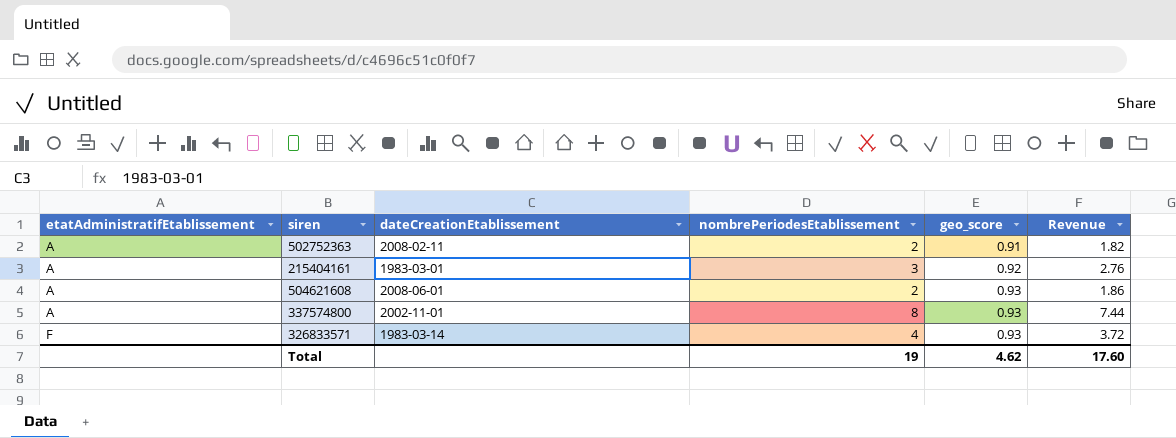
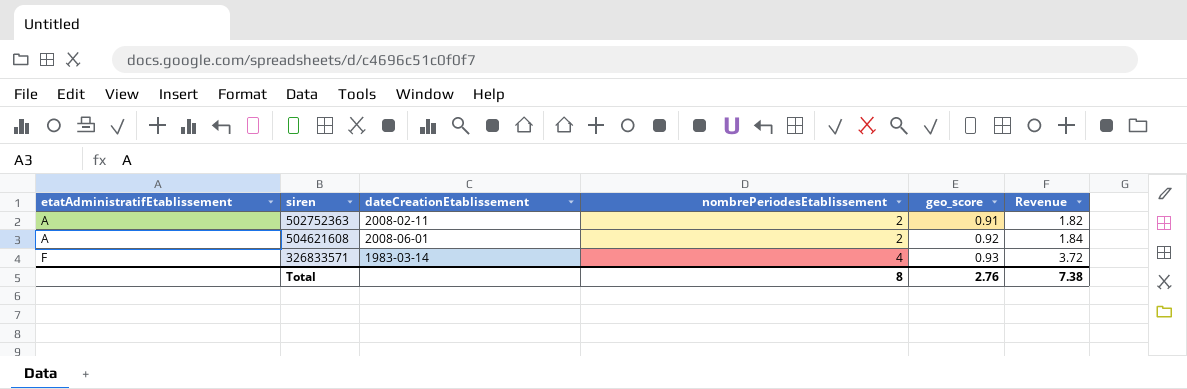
row 215404161: A | 1983-03-01 | 3 | 0.92 | 2.76 -> none
row 337574800: A | 2002-11-01 | 8 | 0.93 | 7.44 -> none
504621608 | geo_score: 0.93 -> 0.92
504621608 | Revenue: 1.86 -> 1.84
Total | nombrePeriodesEtablissement: 19 -> 8
Total | geo_score: 4.62 -> 2.76
Total | Revenue: 17.60 -> 7.38

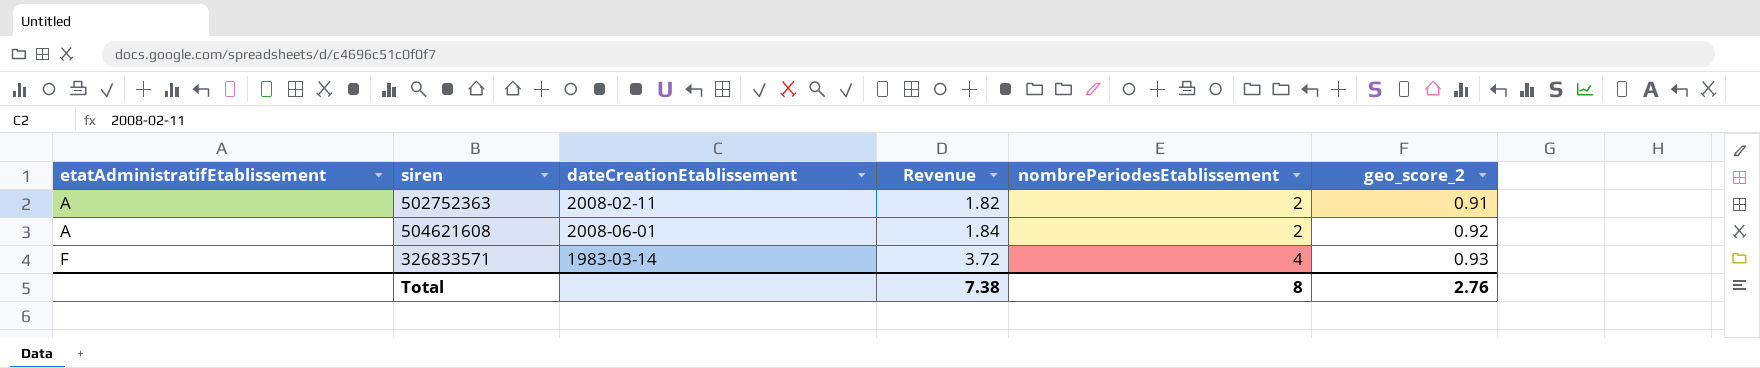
column Revenue | position: 6 -> 4
column name: geo_score -> geo_score_2

